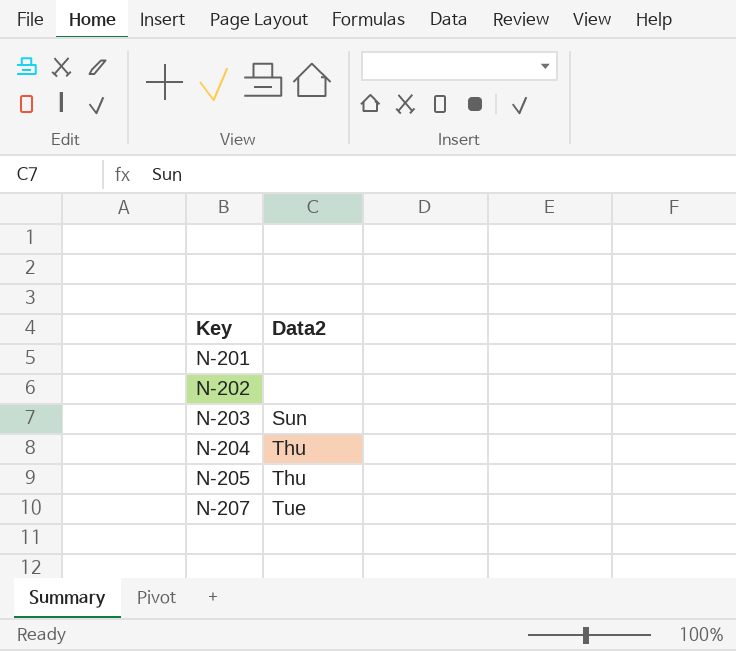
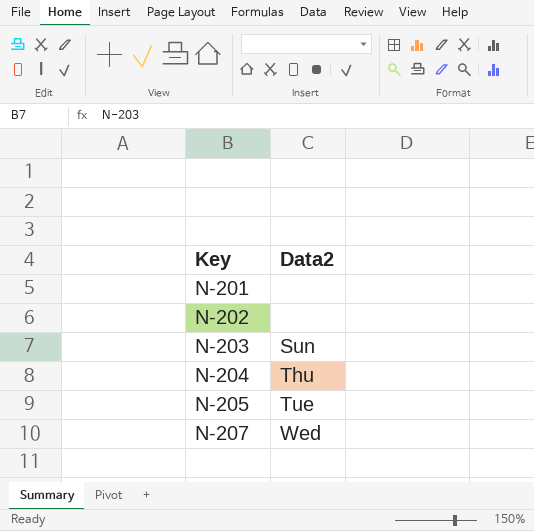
N-205 | Data2: Thu -> Tue
N-207 | Data2: Tue -> Wed

